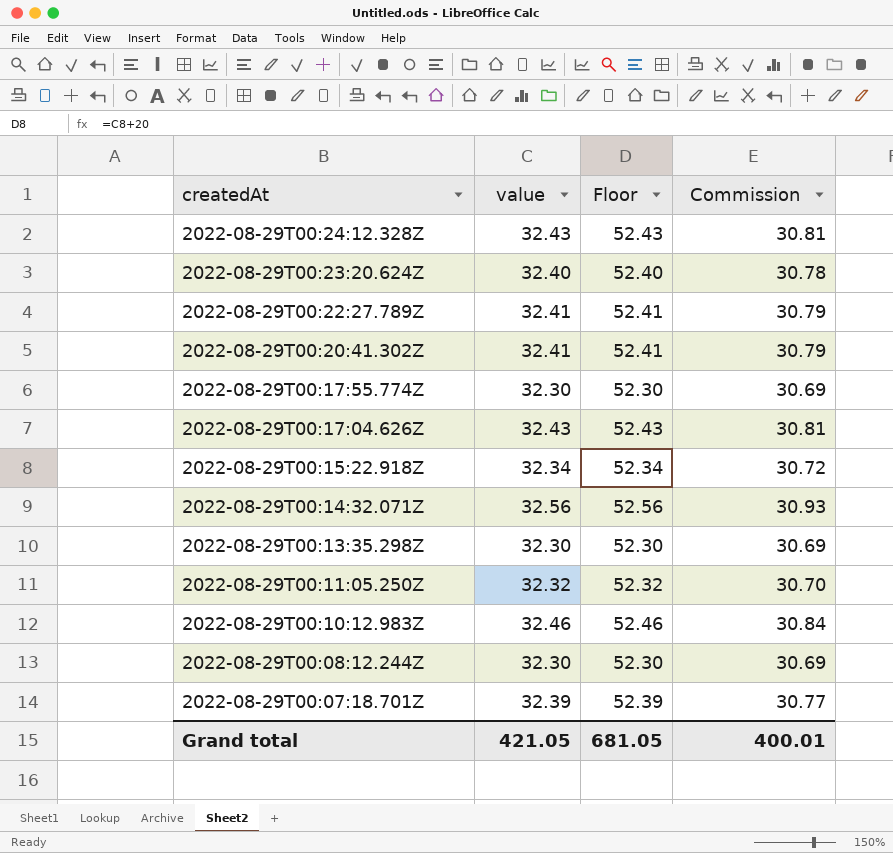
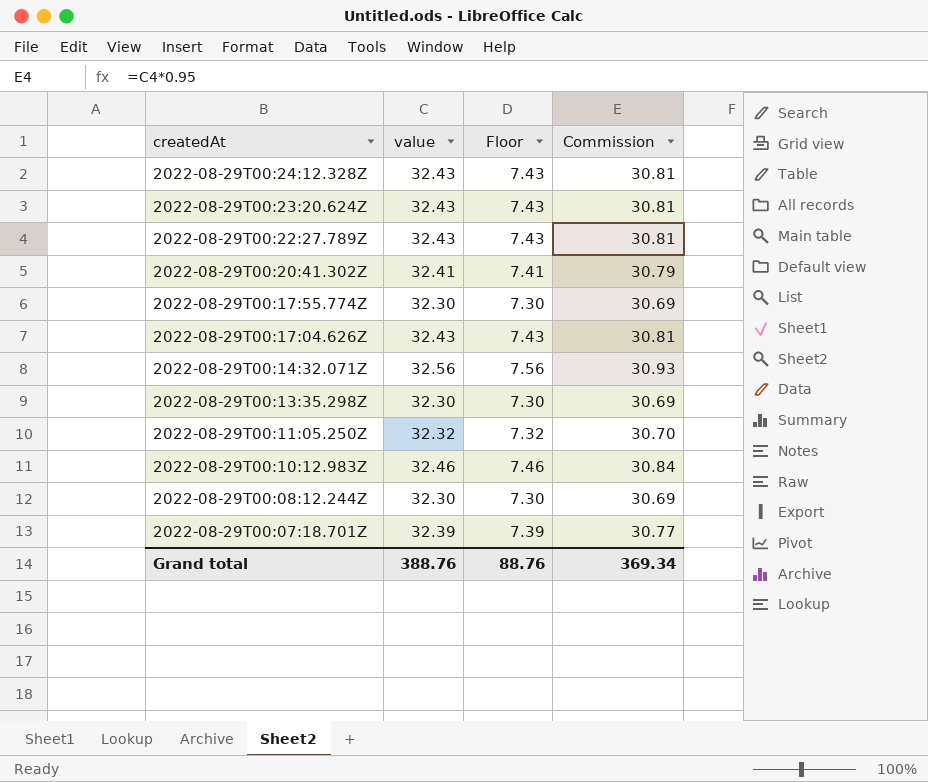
column Floor | formula: [value] + 20 -> [value] - 25
row 2022-08-29T00:15:22.918Z: 32.34 | 52.34 | 30.72 -> none
2022-08-29T00:23:20.624Z | value: 32.40 -> 32.43
2022-08-29T00:23:20.624Z | Commission: 30.78 -> 30.81
2022-08-29T00:22:27.789Z | value: 32.41 -> 32.43
2022-08-29T00:22:27.789Z | Commission: 30.79 -> 30.81
Grand total | value: 421.05 -> 388.76
Grand total | Floor: 681.05 -> 88.76
Grand total | Commission: 400.01 -> 369.34

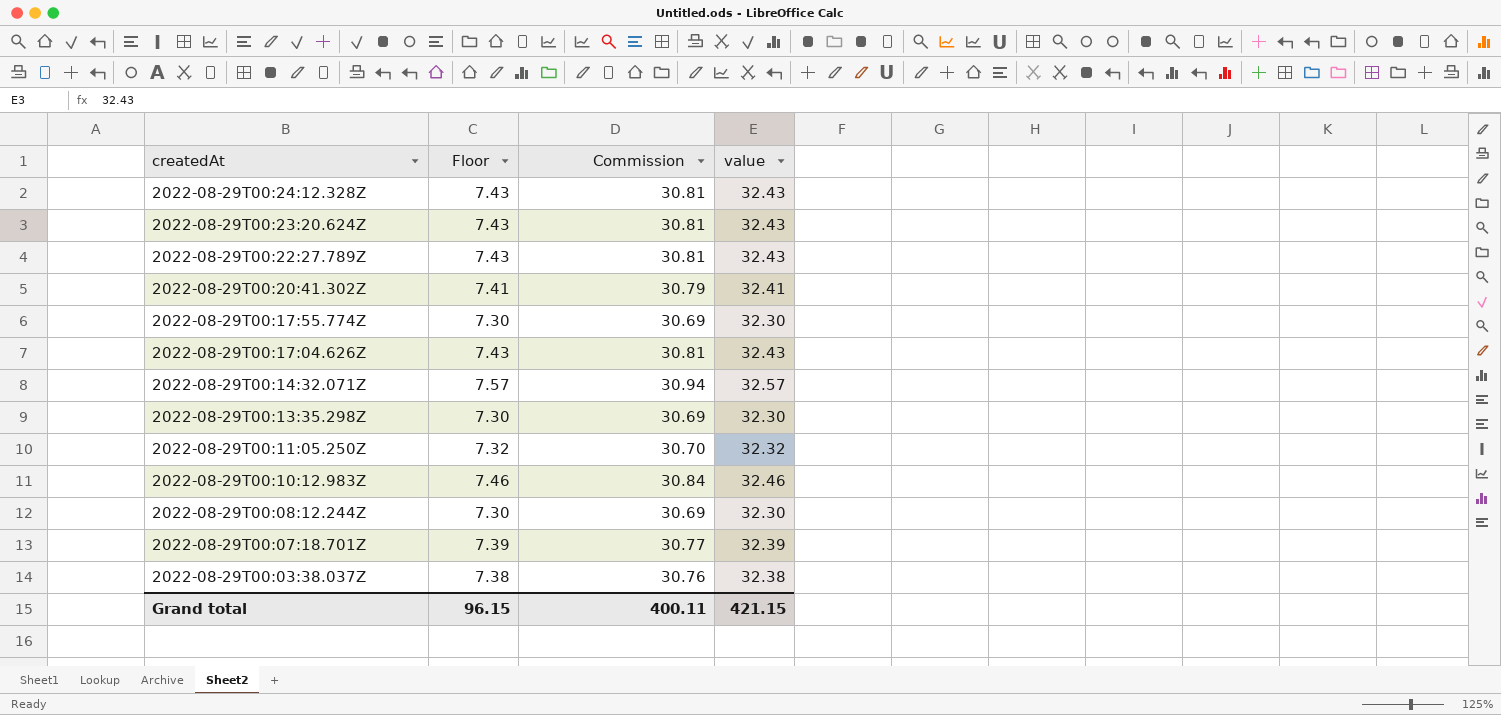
column value | position: 2 -> 4
2022-08-29T00:14:32.071Z | Floor: 7.56 -> 7.57
2022-08-29T00:14:32.071Z | Commission: 30.93 -> 30.94
2022-08-29T00:14:32.071Z | value: 32.56 -> 32.57
row 2022-08-29T00:03:38.037Z: none -> 7.38 | 30.76 | 32.38
Grand total | Floor: 88.76 -> 96.15
Grand total | Commission: 369.34 -> 400.11
Grand total | value: 388.76 -> 421.15

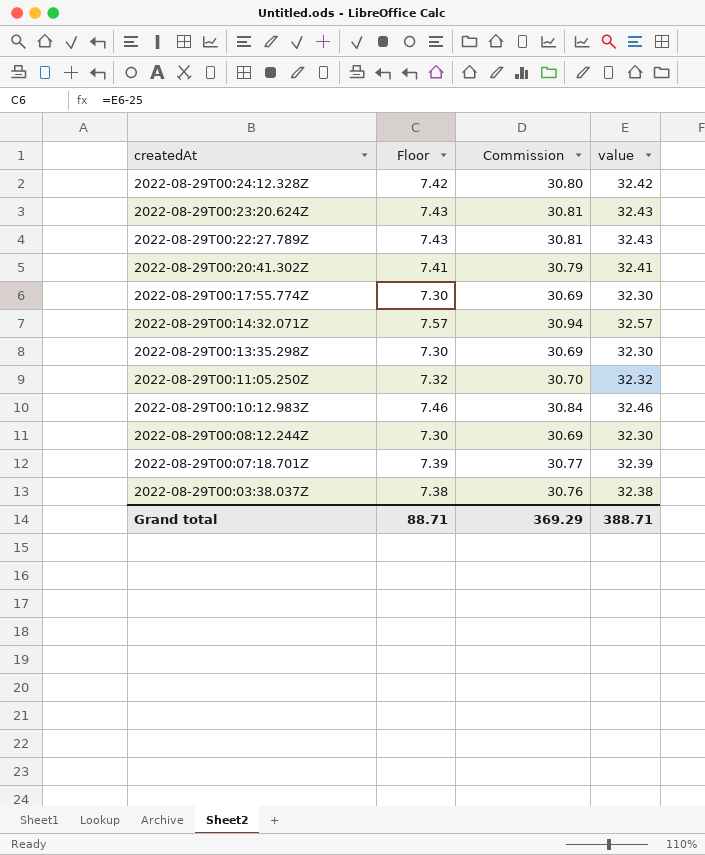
row 2022-08-29T00:17:04.626Z: 7.43 | 30.81 | 32.43 -> none
2022-08-29T00:24:12.328Z | Floor: 7.43 -> 7.42
2022-08-29T00:24:12.328Z | Commission: 30.81 -> 30.80
2022-08-29T00:24:12.328Z | value: 32.43 -> 32.42
Grand total | Floor: 96.15 -> 88.71
Grand total | Commission: 400.11 -> 369.29
Grand total | value: 421.15 -> 388.71

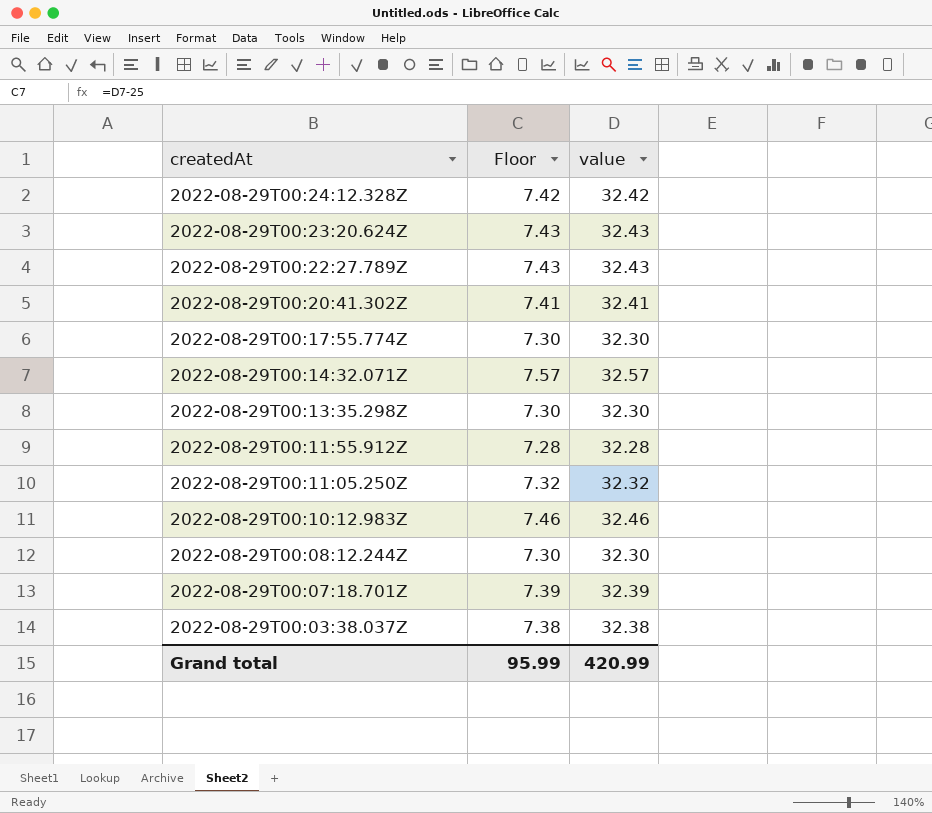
column Commission | formula: [value] * 0.95 -> none
row 2022-08-29T00:11:55.912Z: none -> 7.28 | 32.28
Grand total | Floor: 88.71 -> 95.99
Grand total | value: 388.71 -> 420.99

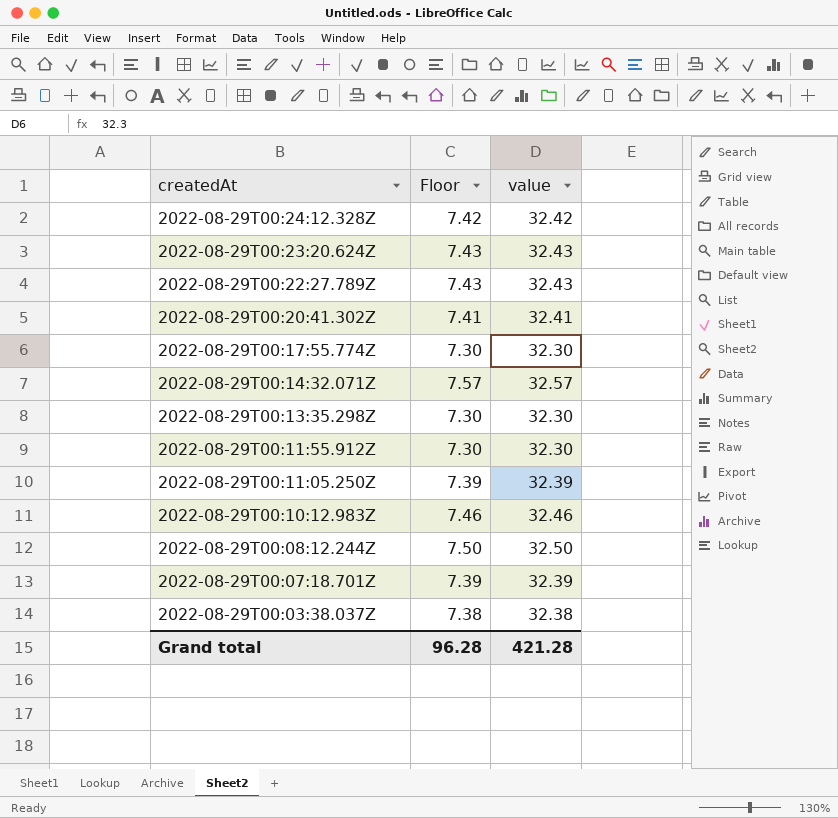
2022-08-29T00:11:55.912Z | Floor: 7.28 -> 7.30
2022-08-29T00:11:55.912Z | value: 32.28 -> 32.30
2022-08-29T00:11:05.250Z | Floor: 7.32 -> 7.39
2022-08-29T00:11:05.250Z | value: 32.32 -> 32.39
2022-08-29T00:08:12.244Z | Floor: 7.30 -> 7.50
2022-08-29T00:08:12.244Z | value: 32.30 -> 32.50
Grand total | Floor: 95.99 -> 96.28
Grand total | value: 420.99 -> 421.28

